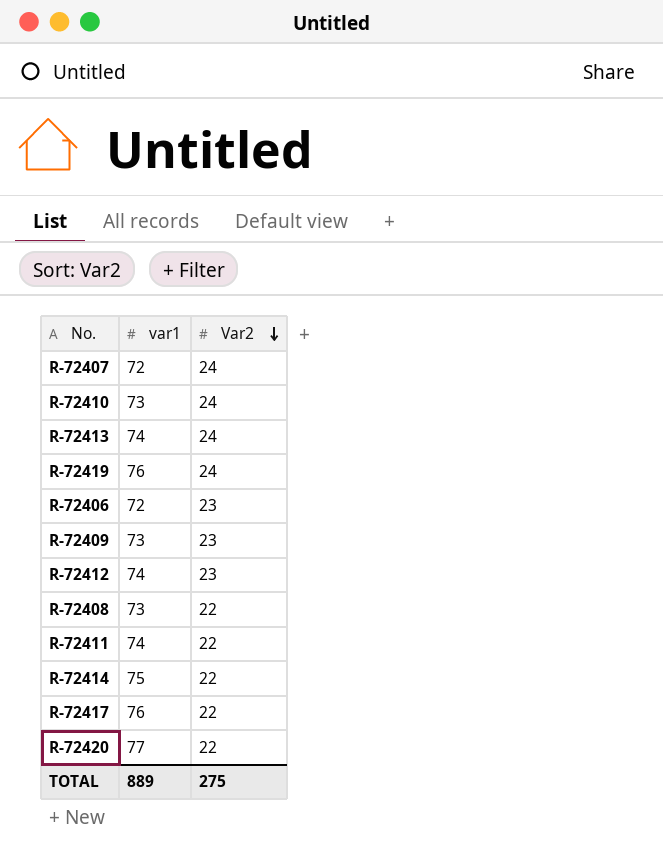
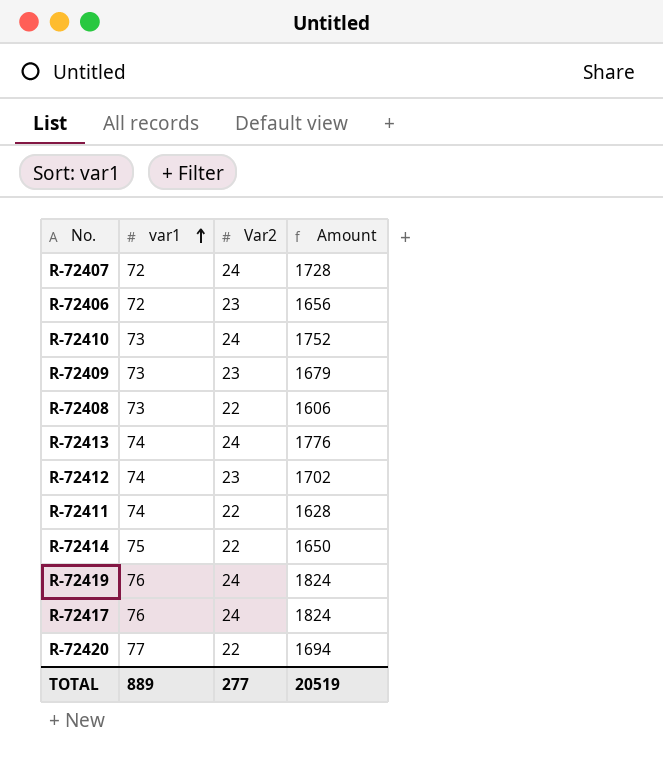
row order: Var2 descending -> var1 ascending
column Amount | formula: none -> [var1] * [Var2]
R-72417 | Var2: 22 -> 24
TOTAL | Var2: 275 -> 277

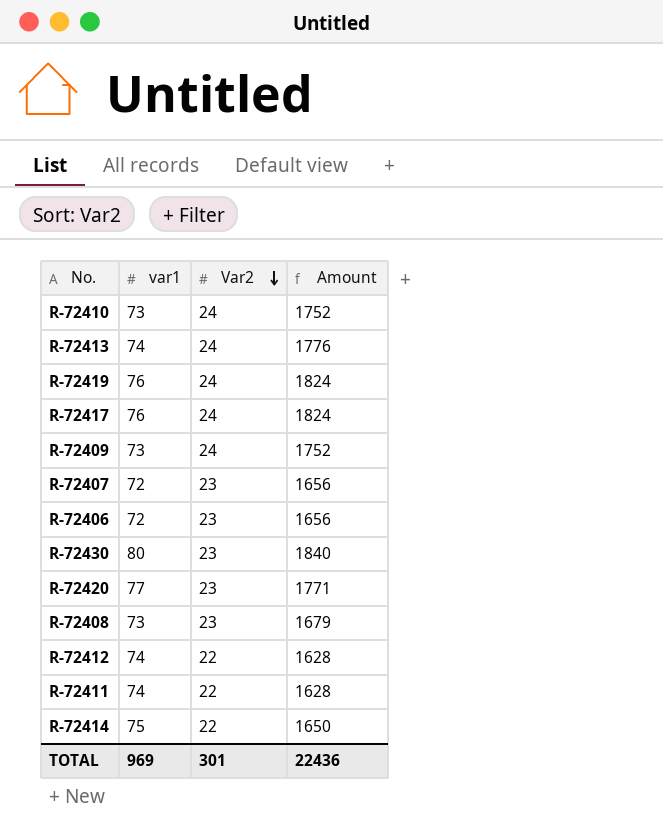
row order: var1 ascending -> Var2 descending
R-72409 | Var2: 23 -> 24
R-72409 | Amount: 1679 -> 1752
R-72407 | Var2: 24 -> 23
R-72407 | Amount: 1728 -> 1656
row R-72430: none -> 80 | 23 | 1840
R-72420 | Var2: 22 -> 23
R-72420 | Amount: 1694 -> 1771
R-72408 | Var2: 22 -> 23
R-72408 | Amount: 1606 -> 1679
R-72412 | Var2: 23 -> 22
R-72412 | Amount: 1702 -> 1628
TOTAL | var1: 889 -> 969
TOTAL | Var2: 277 -> 301
TOTAL | Amount: 20519 -> 22436

